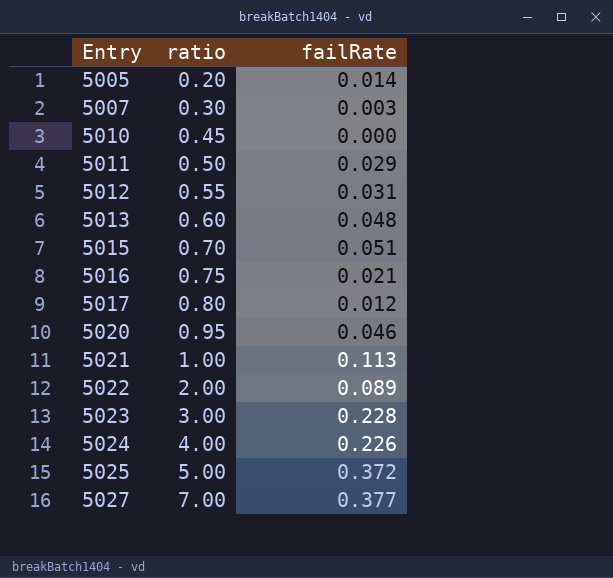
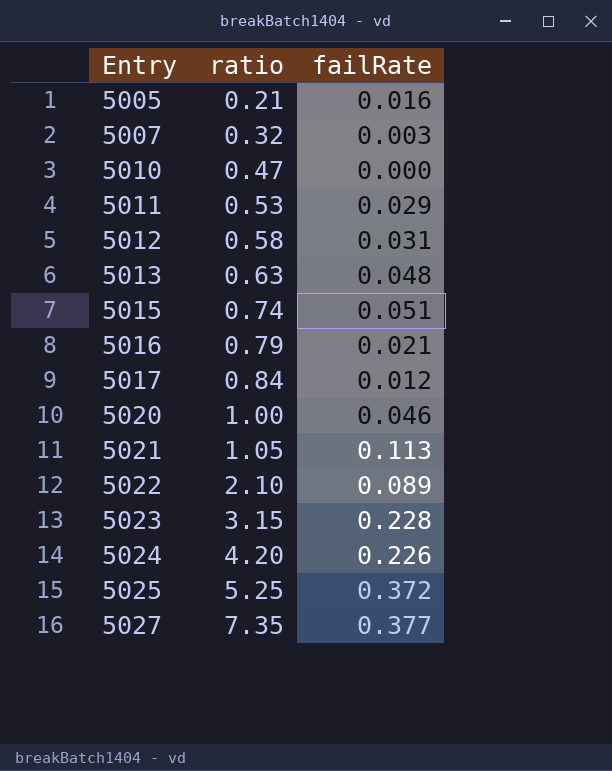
5005 | ratio: 0.20 -> 0.21
5005 | failRate: 0.014 -> 0.016
5007 | ratio: 0.30 -> 0.32
5010 | ratio: 0.45 -> 0.47
5011 | ratio: 0.50 -> 0.53
5012 | ratio: 0.55 -> 0.58
5013 | ratio: 0.60 -> 0.63
5015 | ratio: 0.70 -> 0.74
5016 | ratio: 0.75 -> 0.79
5017 | ratio: 0.80 -> 0.84
5020 | ratio: 0.95 -> 1.00
5021 | ratio: 1.00 -> 1.05
5022 | ratio: 2.00 -> 2.10
5023 | ratio: 3.00 -> 3.15
5024 | ratio: 4.00 -> 4.20
5025 | ratio: 5.00 -> 5.25
5027 | ratio: 7.00 -> 7.35

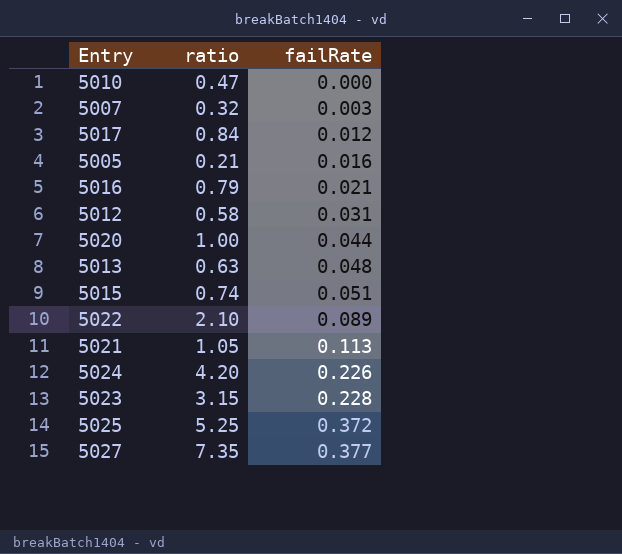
row order: Entry ascending -> failRate ascending
row 5011: 0.53 | 0.029 -> none
5020 | failRate: 0.046 -> 0.044

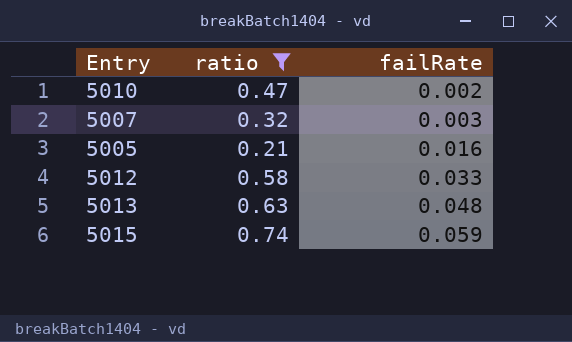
filter: none -> ratio <= 0.74
5010 | failRate: 0.000 -> 0.002
5012 | failRate: 0.031 -> 0.033
5015 | failRate: 0.051 -> 0.059

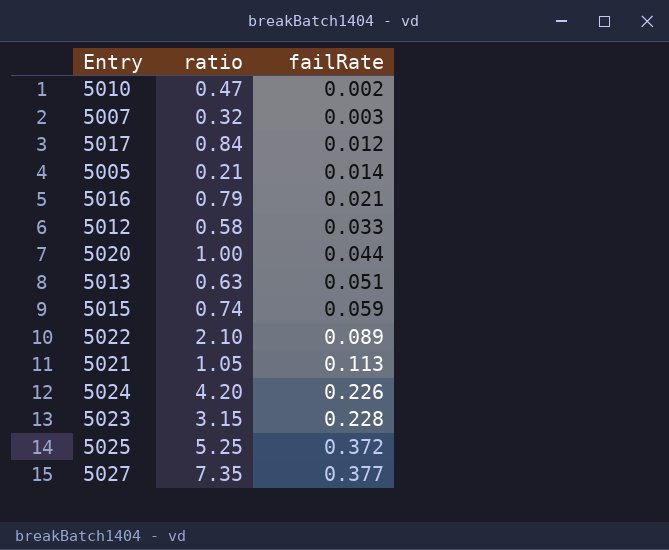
filter: ratio <= 0.74 -> none
5005 | failRate: 0.016 -> 0.014
5013 | failRate: 0.048 -> 0.051

